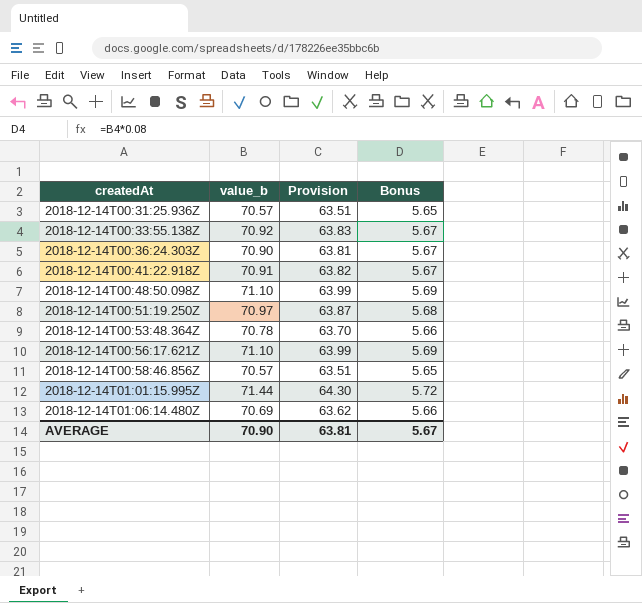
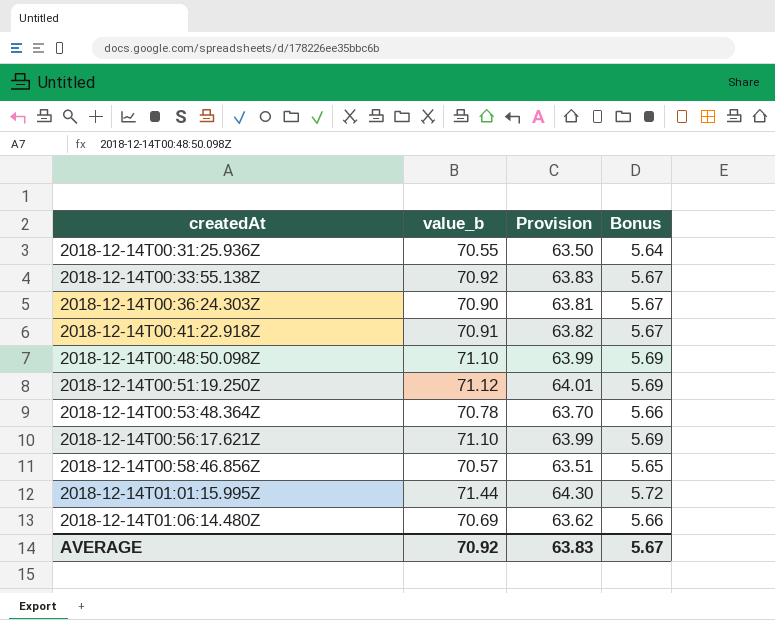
2018-12-14T00:31:25.936Z | value_b: 70.57 -> 70.55
2018-12-14T00:31:25.936Z | Provision: 63.51 -> 63.50
2018-12-14T00:31:25.936Z | Bonus: 5.65 -> 5.64
2018-12-14T00:51:19.250Z | value_b: 70.97 -> 71.12
2018-12-14T00:51:19.250Z | Provision: 63.87 -> 64.01
2018-12-14T00:51:19.250Z | Bonus: 5.68 -> 5.69
AVERAGE | value_b: 70.90 -> 70.92
AVERAGE | Provision: 63.81 -> 63.83

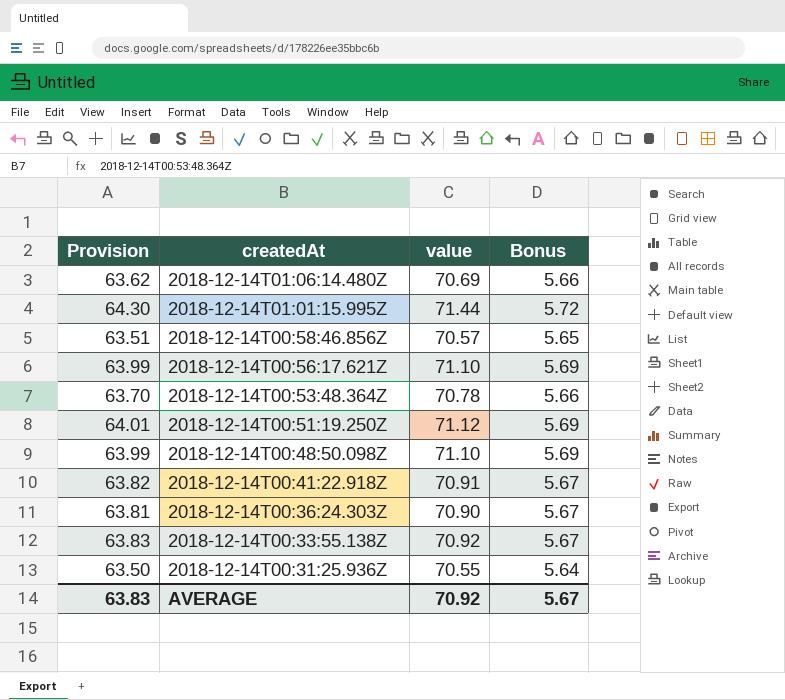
row order: createdAt ascending -> createdAt descending
column Provision | position: 3 -> 1
column name: value_b -> value

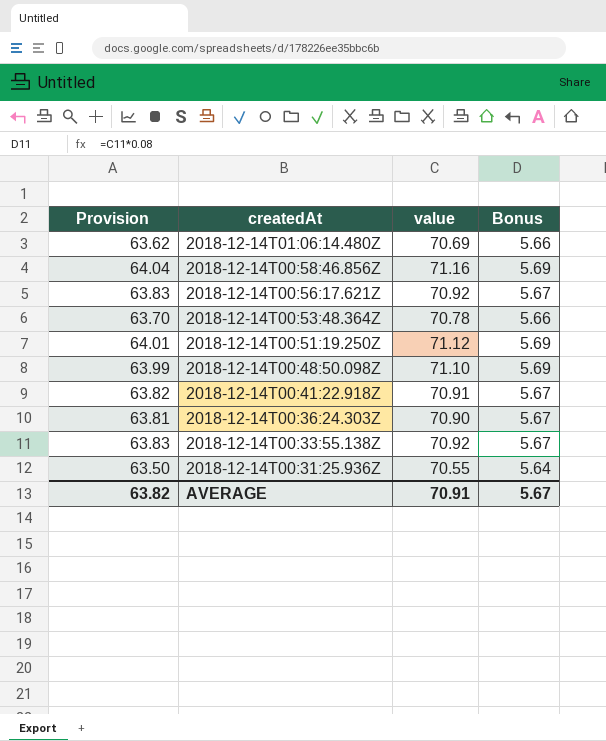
row 2018-12-14T01:01:15.995Z: 64.30 | 71.44 | 5.72 -> none
2018-12-14T00:58:46.856Z | Provision: 63.51 -> 64.04
2018-12-14T00:58:46.856Z | value: 70.57 -> 71.16
2018-12-14T00:58:46.856Z | Bonus: 5.65 -> 5.69
2018-12-14T00:56:17.621Z | Provision: 63.99 -> 63.83
2018-12-14T00:56:17.621Z | value: 71.10 -> 70.92
2018-12-14T00:56:17.621Z | Bonus: 5.69 -> 5.67
AVERAGE | Provision: 63.83 -> 63.82
AVERAGE | value: 70.92 -> 70.91

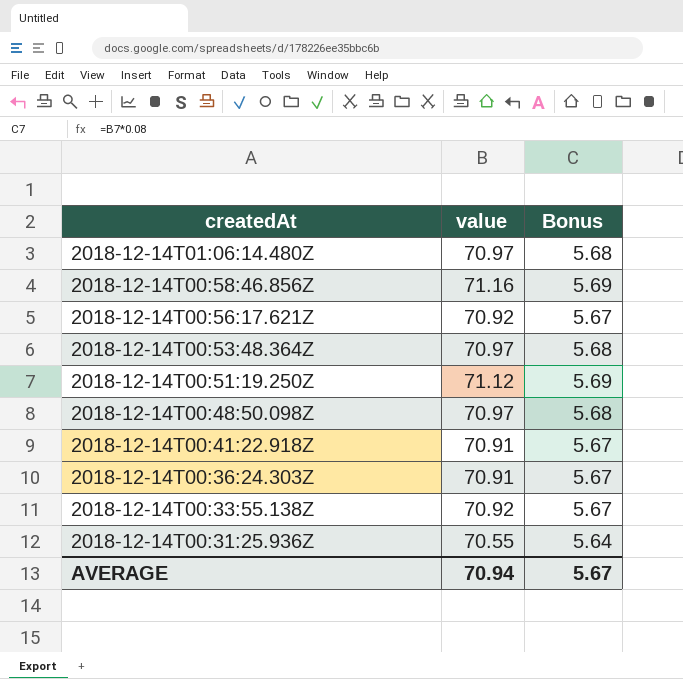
column Provision | formula: [value] * 0.9 -> none
2018-12-14T01:06:14.480Z | value: 70.69 -> 70.97
2018-12-14T01:06:14.480Z | Bonus: 5.66 -> 5.68
2018-12-14T00:53:48.364Z | value: 70.78 -> 70.97
2018-12-14T00:53:48.364Z | Bonus: 5.66 -> 5.68
2018-12-14T00:48:50.098Z | value: 71.10 -> 70.97
2018-12-14T00:48:50.098Z | Bonus: 5.69 -> 5.68
2018-12-14T00:36:24.303Z | value: 70.90 -> 70.91
AVERAGE | value: 70.91 -> 70.94

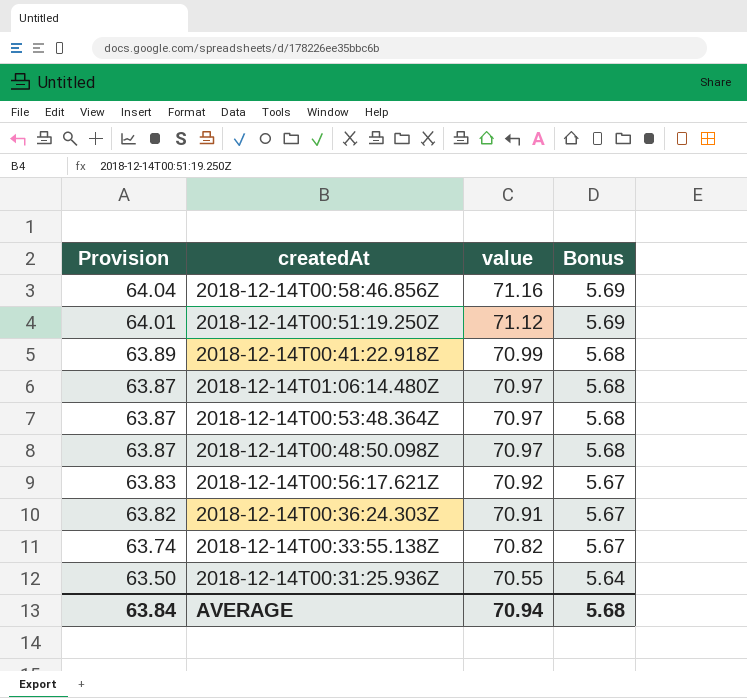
row order: createdAt descending -> Provision descending
column Provision | formula: none -> [value] * 0.9
2018-12-14T00:41:22.918Z | value: 70.91 -> 70.99
2018-12-14T00:41:22.918Z | Bonus: 5.67 -> 5.68
2018-12-14T00:33:55.138Z | value: 70.92 -> 70.82
AVERAGE | Bonus: 5.67 -> 5.68

